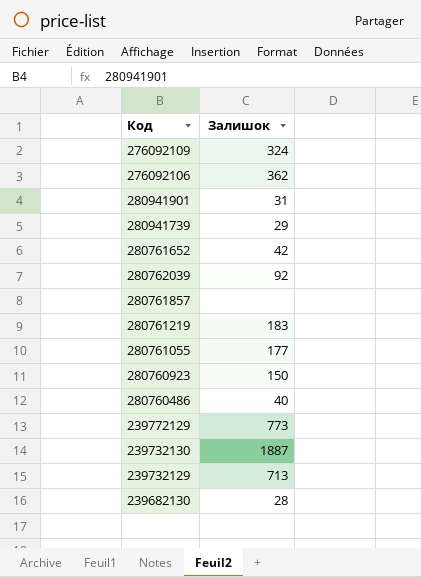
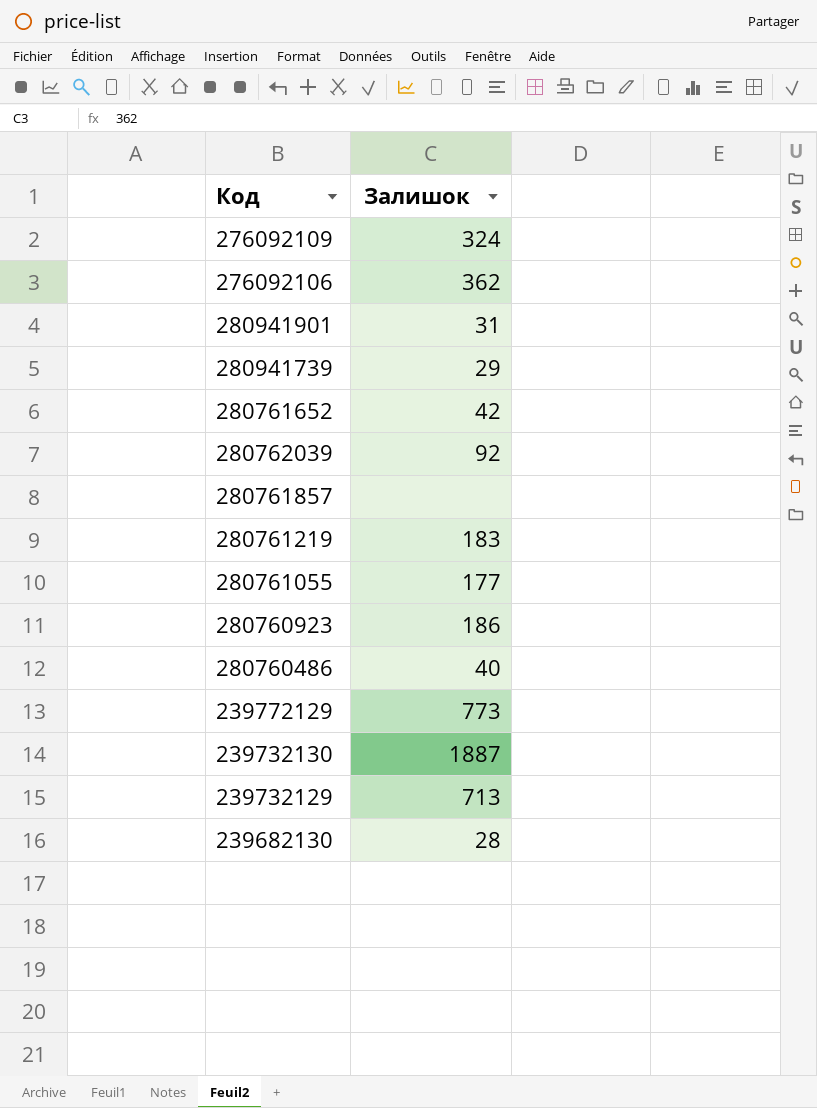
280760923 | Залишок: 150 -> 186

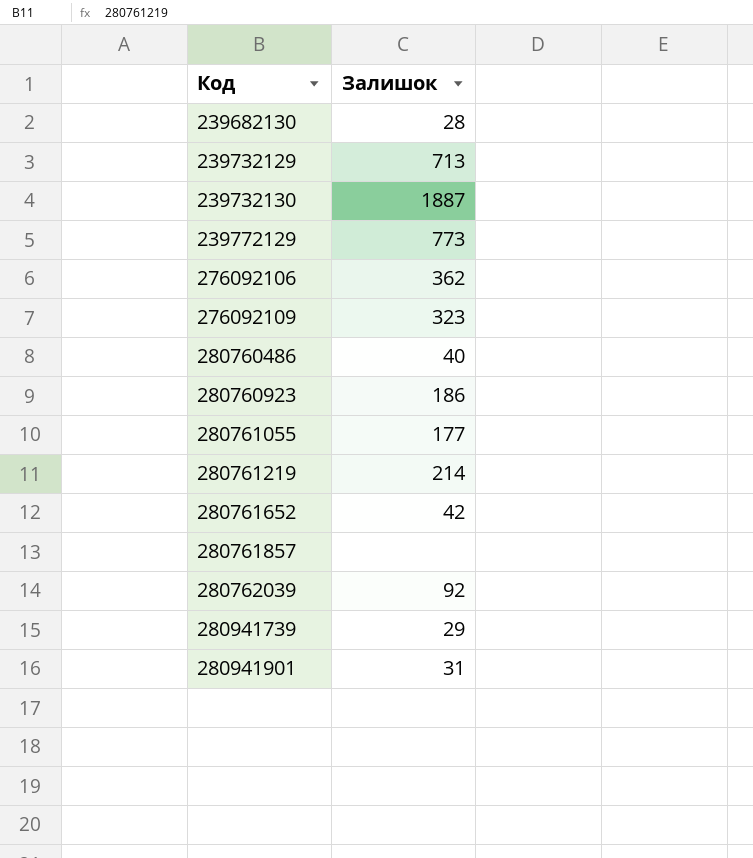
row order: none -> Код ascending
276092109 | Залишок: 324 -> 323
280761219 | Залишок: 183 -> 214

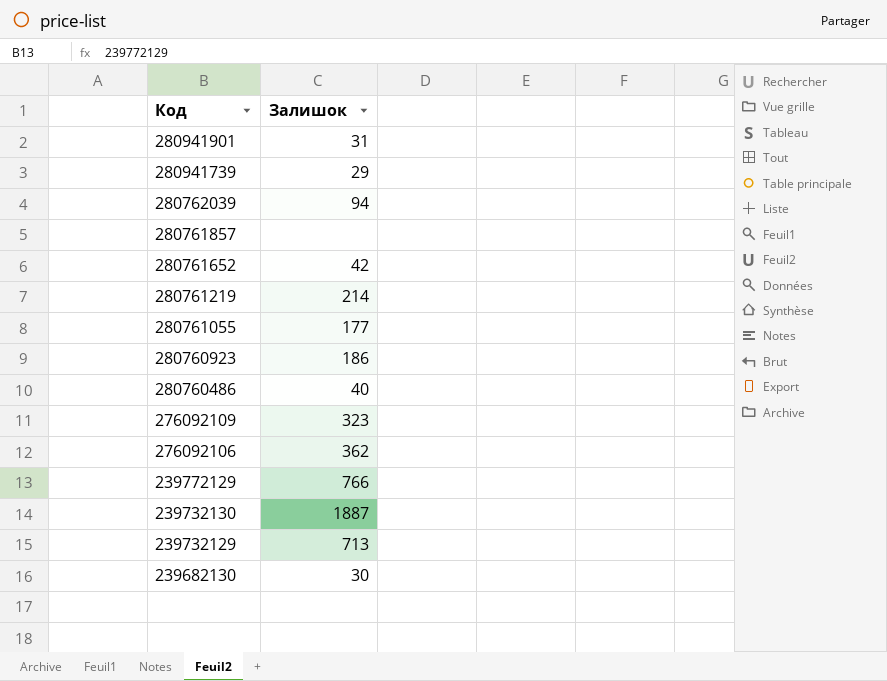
row order: Код ascending -> Код descending
280762039 | Залишок: 92 -> 94
239772129 | Залишок: 773 -> 766
239682130 | Залишок: 28 -> 30

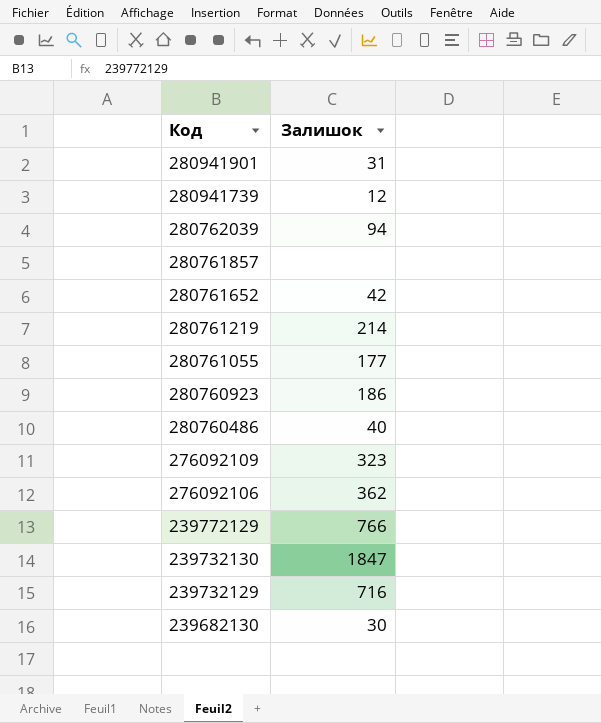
280941739 | Залишок: 29 -> 12
239732130 | Залишок: 1887 -> 1847
239732129 | Залишок: 713 -> 716

